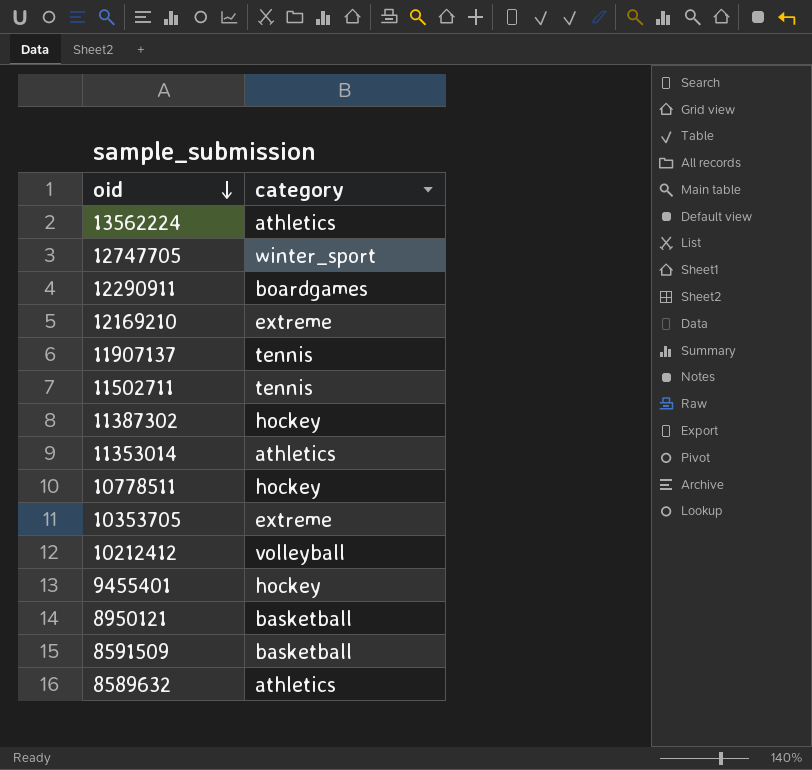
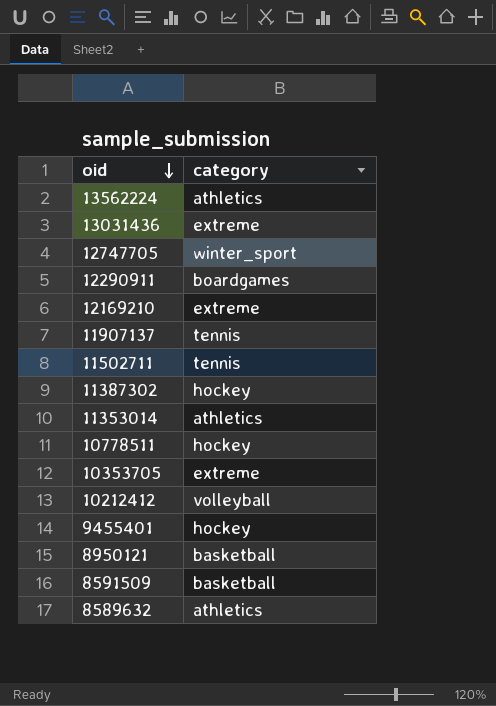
row 13031436: none -> extreme

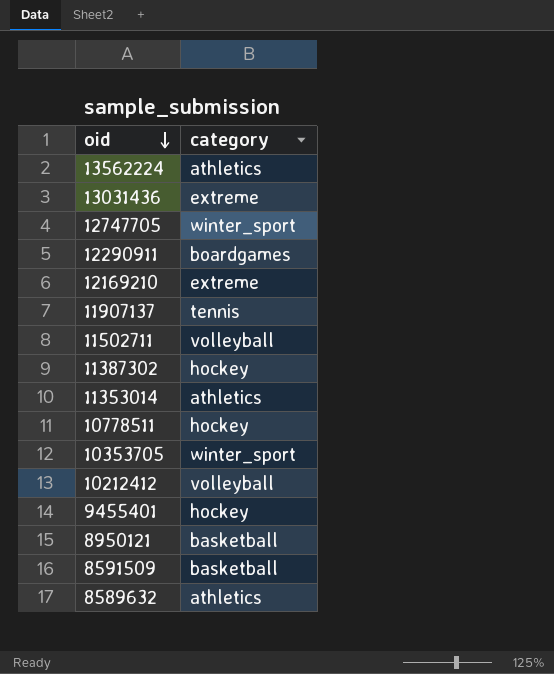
11502711 | category: tennis -> volleyball
10353705 | category: extreme -> winter_sport

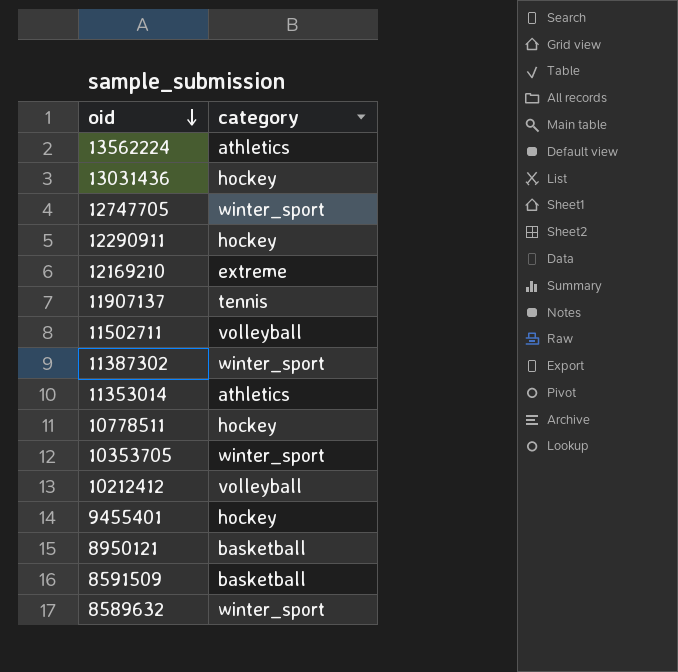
13031436 | category: extreme -> hockey
12290911 | category: boardgames -> hockey
11387302 | category: hockey -> winter_sport
8589632 | category: athletics -> winter_sport

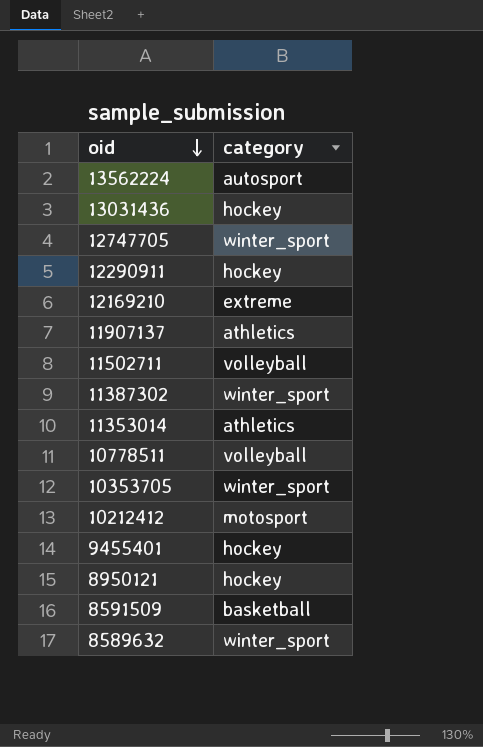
13562224 | category: athletics -> autosport
11907137 | category: tennis -> athletics
10778511 | category: hockey -> volleyball
10212412 | category: volleyball -> motosport
8950121 | category: basketball -> hockey

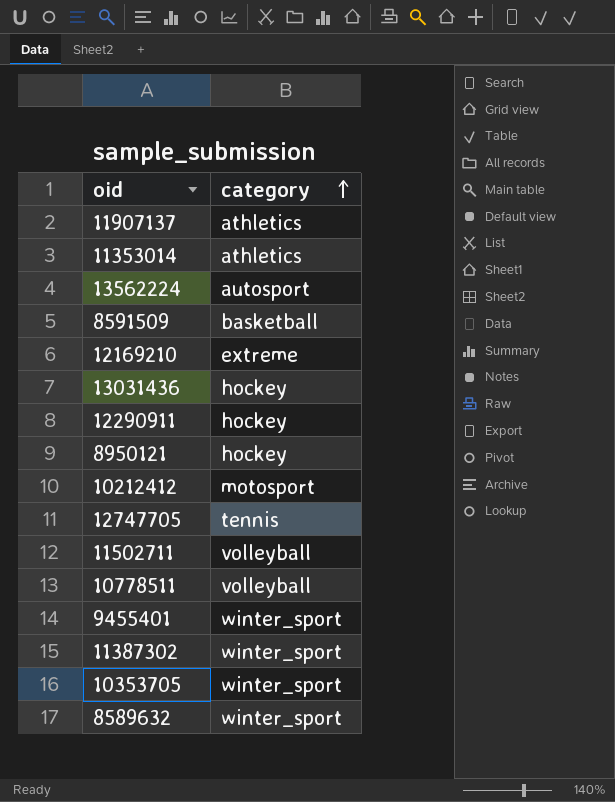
row order: oid descending -> category ascending
12747705 | category: winter_sport -> tennis
9455401 | category: hockey -> winter_sport

